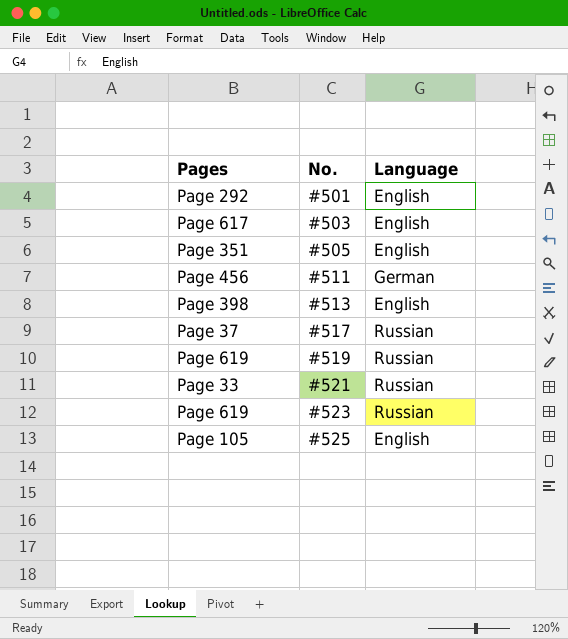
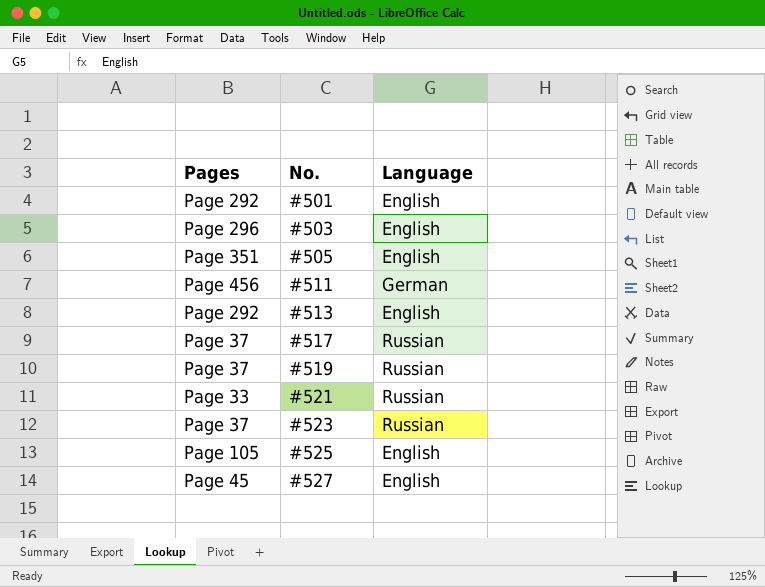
#503 | Pages: Page 617 -> Page 296
#513 | Pages: Page 398 -> Page 292
#519 | Pages: Page 619 -> Page 37
#523 | Pages: Page 619 -> Page 37
row #527: none -> Page 45 | English

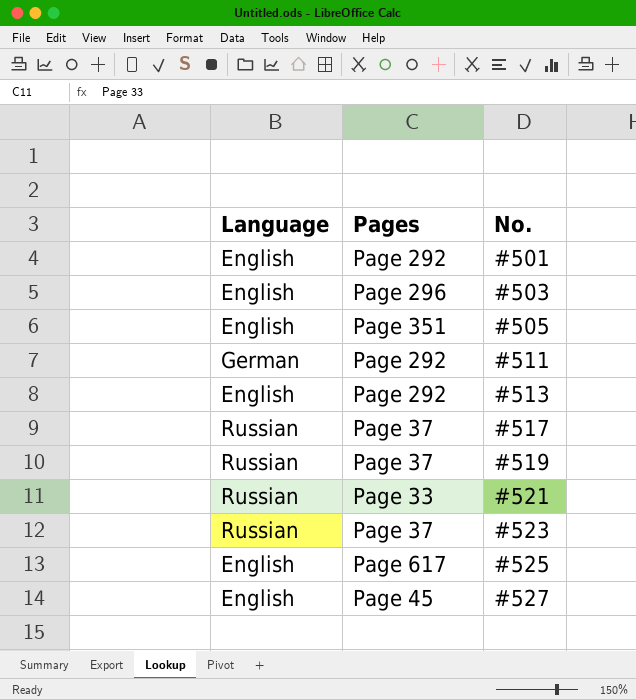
column Language | position: 3 -> 1
#511 | Pages: Page 456 -> Page 292
#525 | Pages: Page 105 -> Page 617

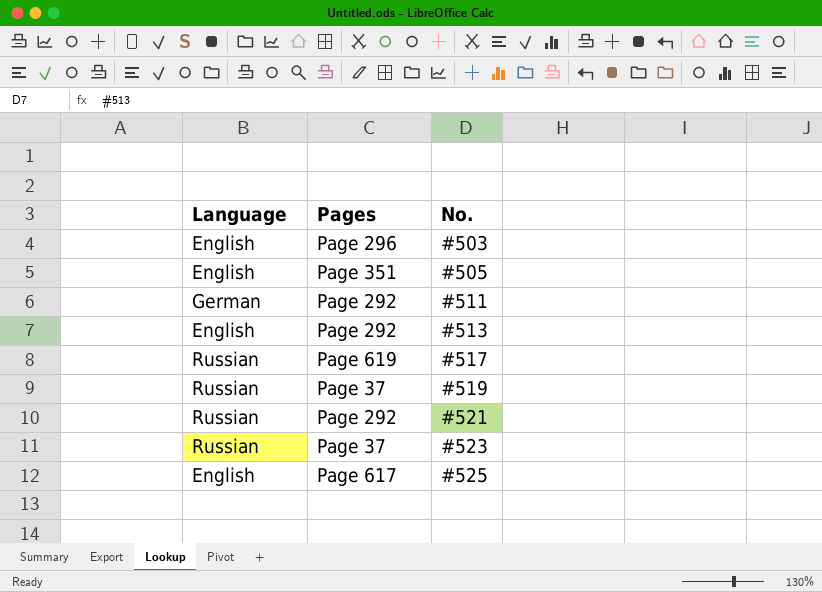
row #501: English | Page 292 -> none
row #527: English | Page 45 -> none
#517 | Pages: Page 37 -> Page 619
#521 | Pages: Page 33 -> Page 292

